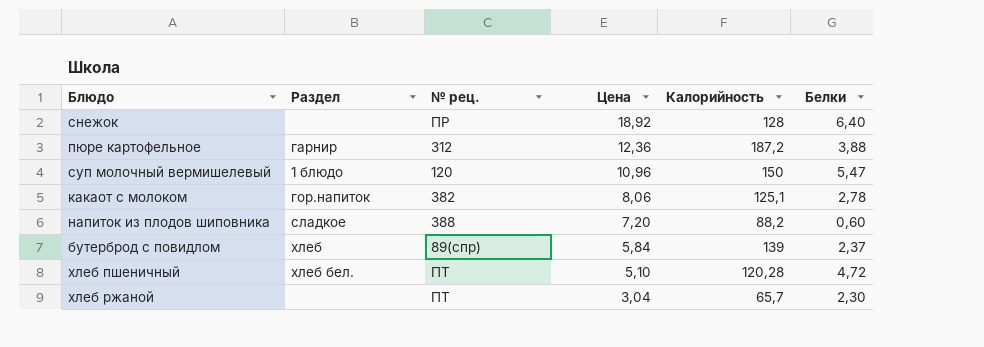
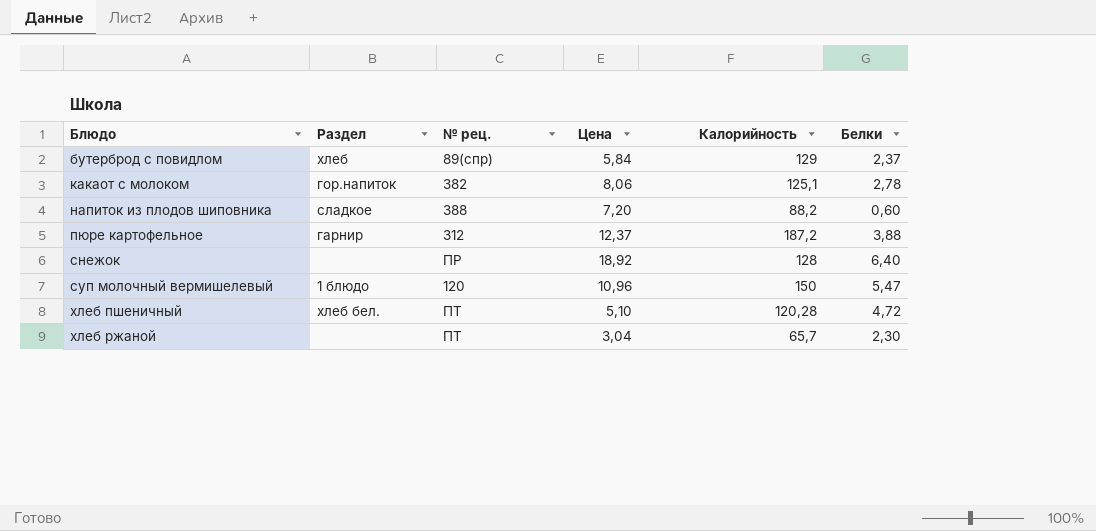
row order: Цена descending -> Блюдо ascending
бутерброд с повидлом | Калорийность: 139 -> 129
пюре картофельное | Цена: 12,36 -> 12,37

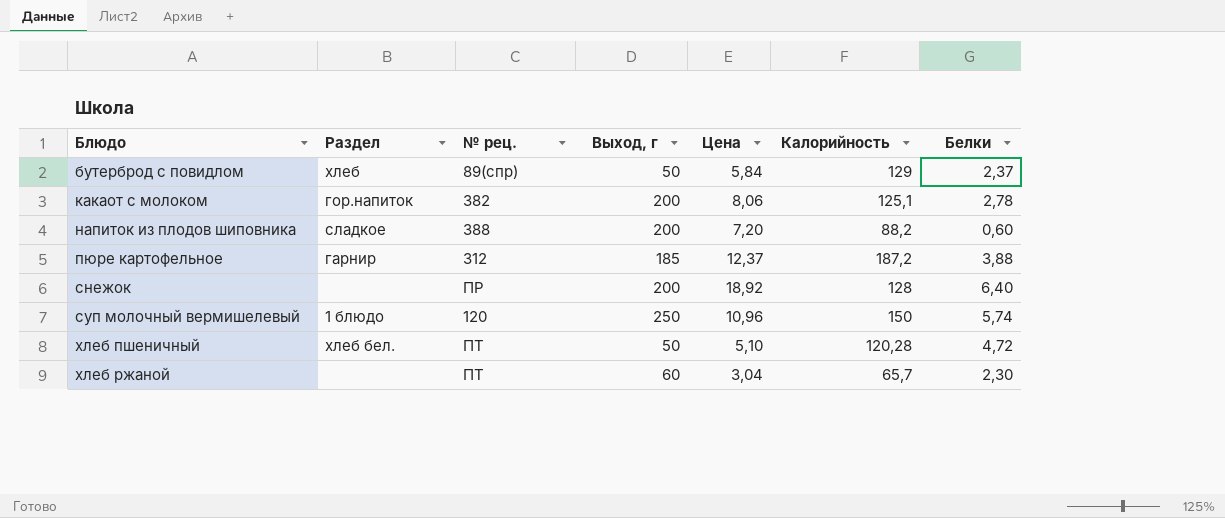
column Выход, г | position: none -> 4
суп молочный вермишелевый | Белки: 5,47 -> 5,74

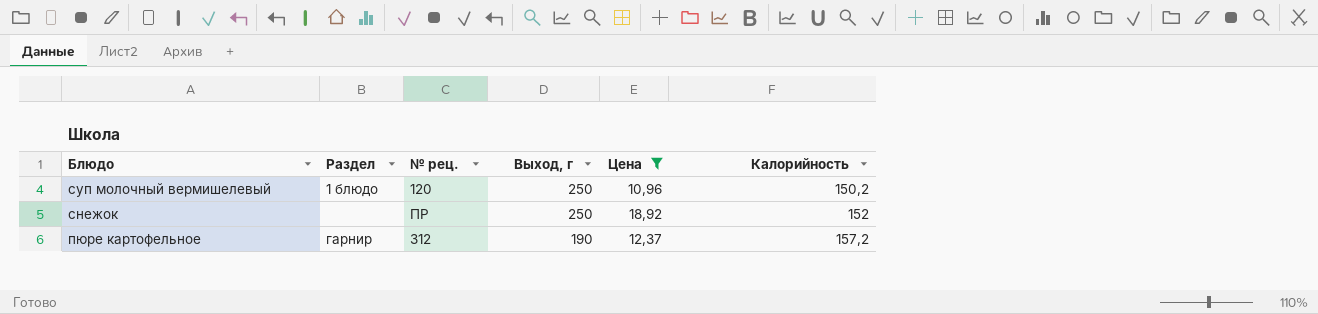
filter: none -> Цена >= 10,96
row order: Блюдо ascending -> Блюдо descending
column Белки | position: 7 -> none
суп молочный вермишелевый | Калорийность: 150 -> 150,2
снежок | Выход, г: 200 -> 250
снежок | Калорийность: 128 -> 152
пюре картофельное | Выход, г: 185 -> 190
пюре картофельное | Калорийность: 187,2 -> 157,2

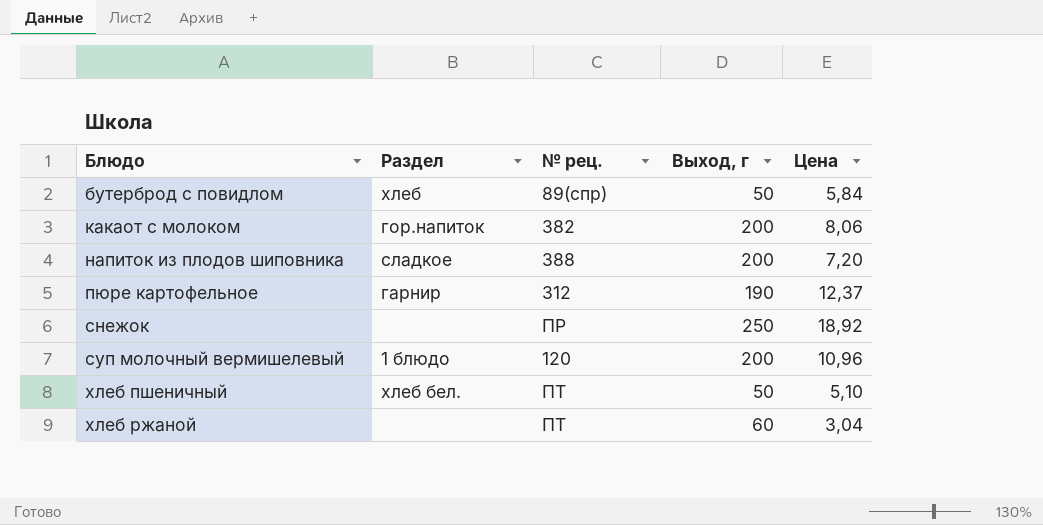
filter: Цена >= 10,96 -> none
row order: Блюдо descending -> Блюдо ascending
column Калорийность | position: 6 -> none
суп молочный вермишелевый | Выход, г: 250 -> 200

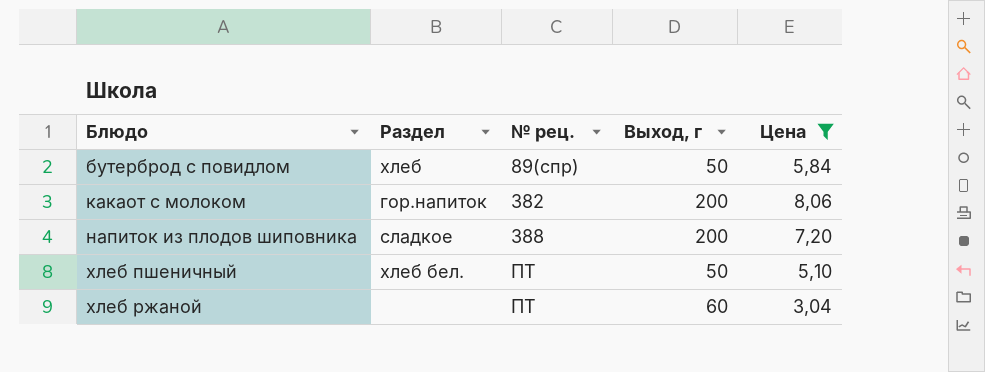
filter: none -> Цена <= 8,06

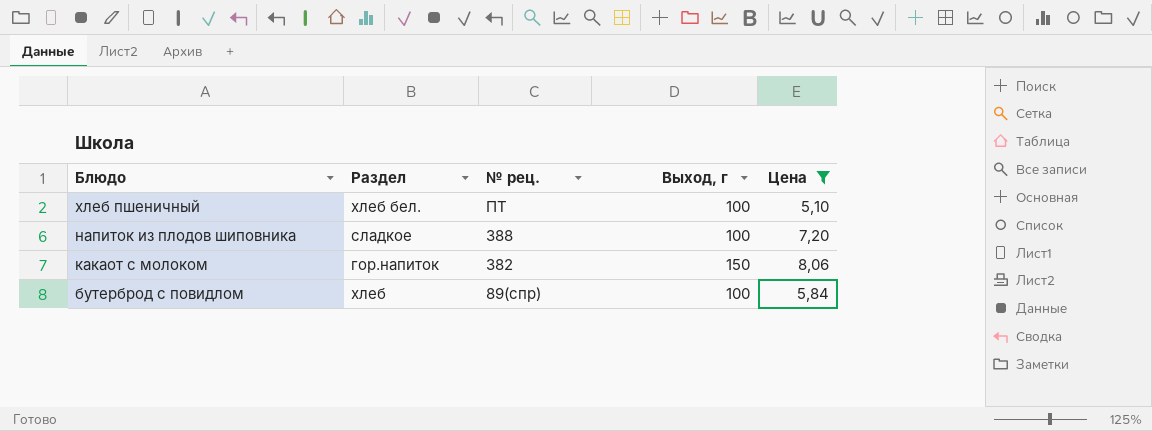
row order: Блюдо ascending -> Блюдо descending
row хлеб ржаной: none | ПТ | 60 | 3,04 -> none
хлеб пшеничный | Выход, г: 50 -> 100
напиток из плодов шиповника | Выход, г: 200 -> 100
какаот с молоком | Выход, г: 200 -> 150
бутерброд с повидлом | Выход, г: 50 -> 100

